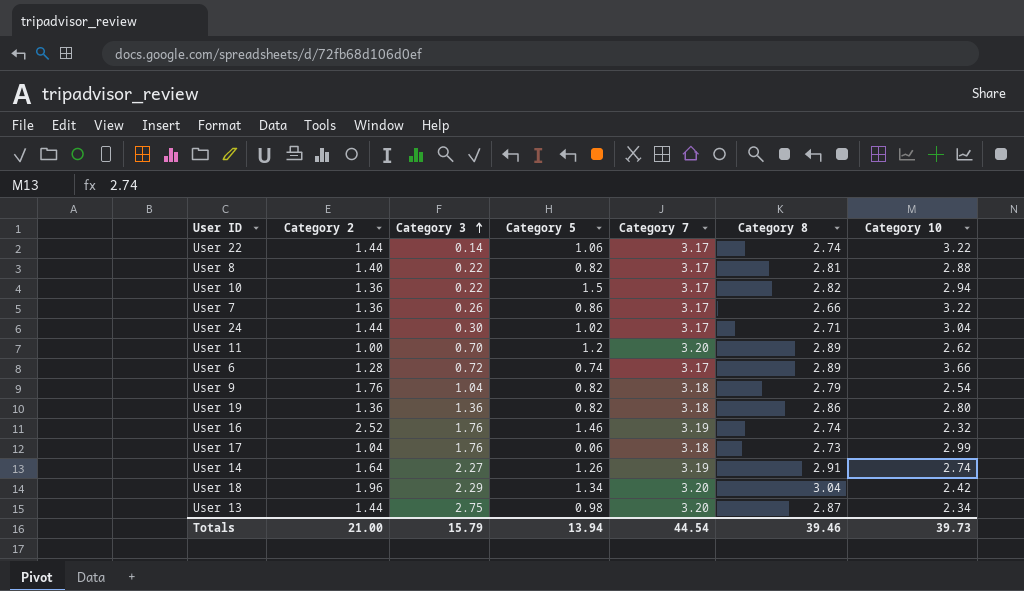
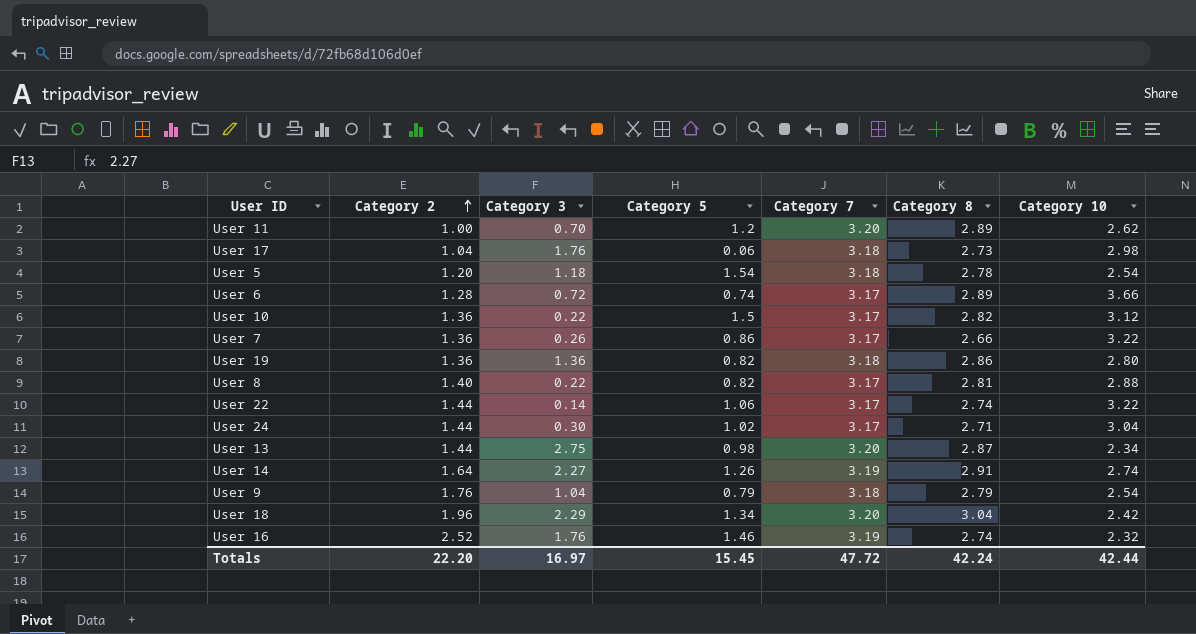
row order: Category 3 ascending -> Category 2 ascending
User 17 | Category 10: 2.99 -> 2.98
row User 5: none -> 1.20 | 1.18 | 1.54 | 3.18 | 2.78 | 2.54
User 10 | Category 10: 2.94 -> 3.12
User 9 | Category 5: 0.82 -> 0.79
Totals | Category 2: 21.00 -> 22.20
Totals | Category 3: 15.79 -> 16.97
Totals | Category 5: 13.94 -> 15.45
Totals | Category 7: 44.54 -> 47.72
Totals | Category 8: 39.46 -> 42.24
Totals | Category 10: 39.73 -> 42.44

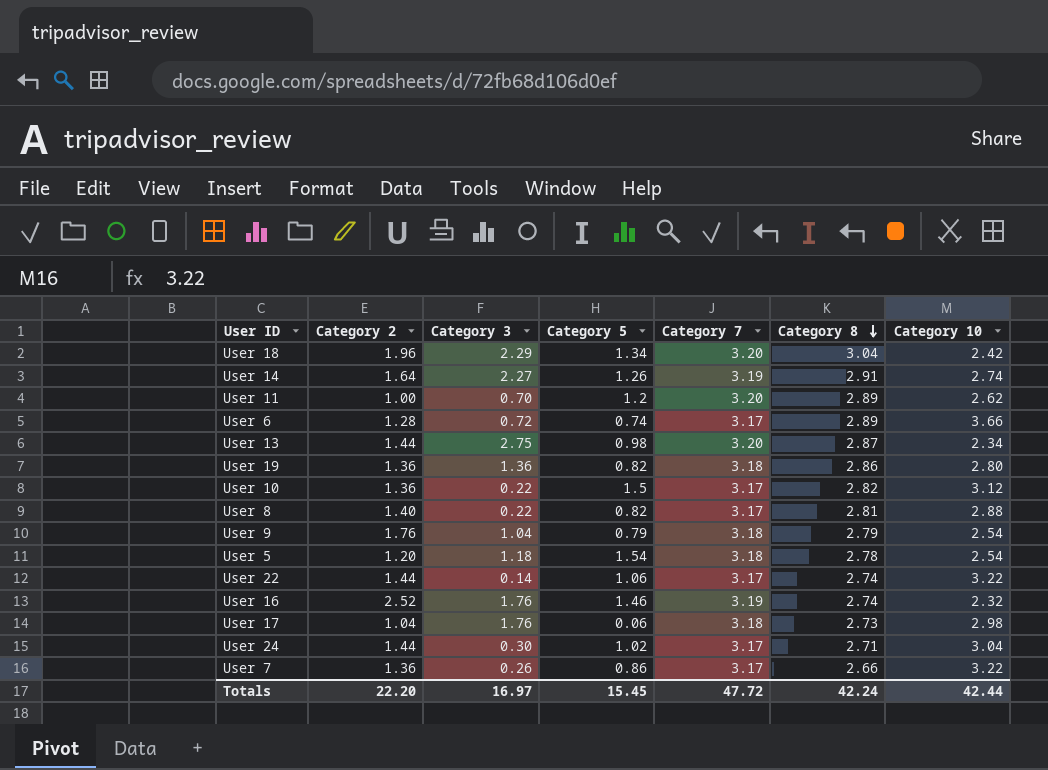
row order: Category 2 ascending -> Category 8 descending

